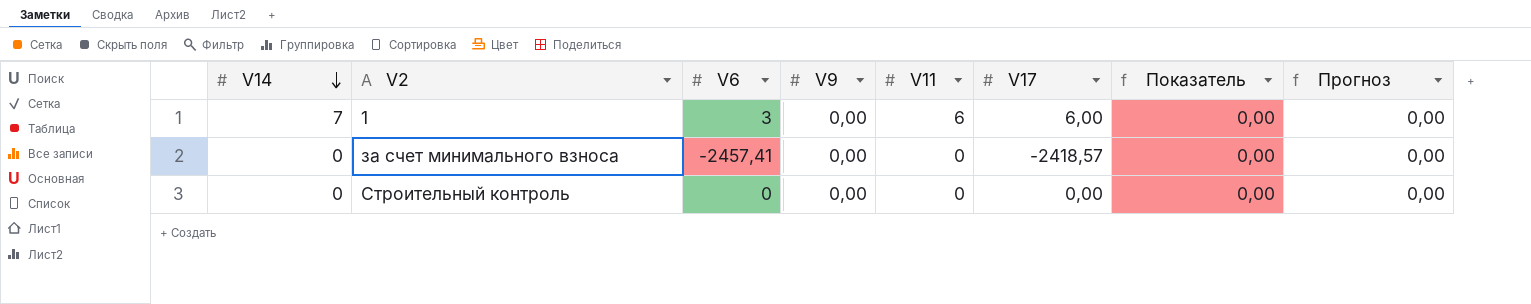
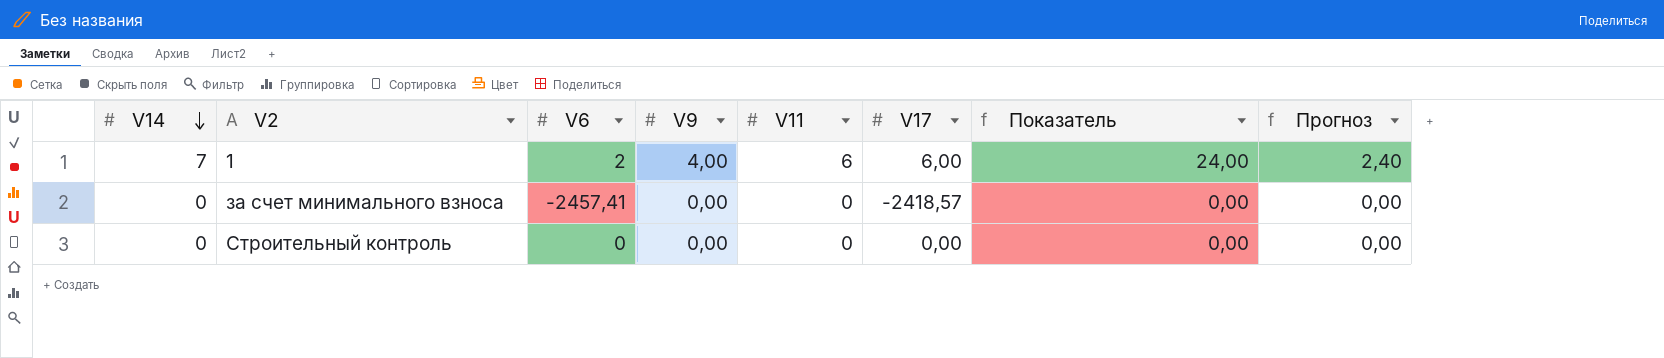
1 | V6: 3 -> 2
1 | V9: 0,00 -> 4,00
1 | Показатель: 0,00 -> 24,00
1 | Прогноз: 0,00 -> 2,40

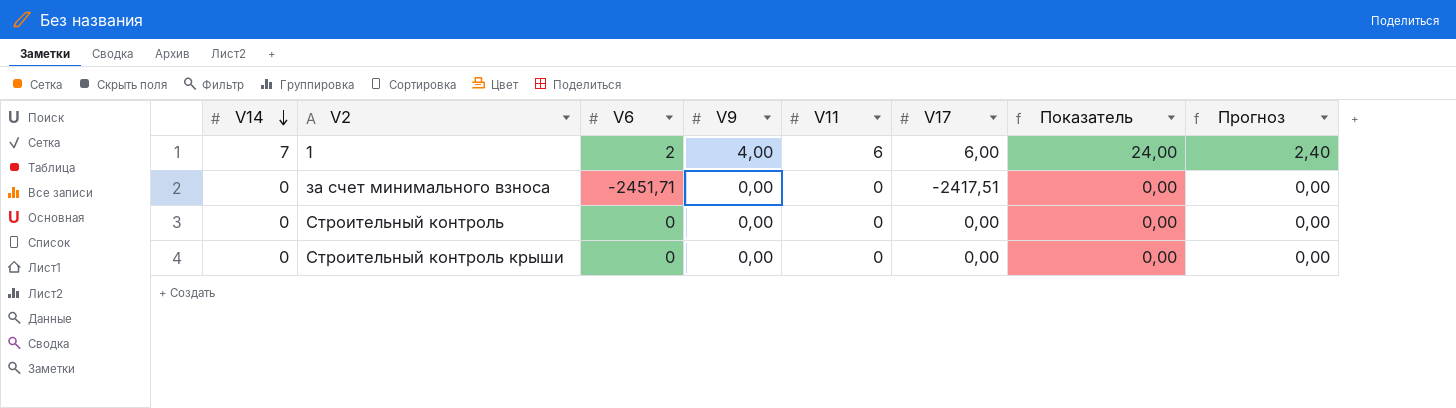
за счет минимального взноса | V6: -2457,41 -> -2451,71
за счет минимального взноса | V17: -2418,57 -> -2417,51
row Строительный контроль крыши: none -> 0 | 0 | 0,00 | 0 | 0,00 | 0,00 | 0,00

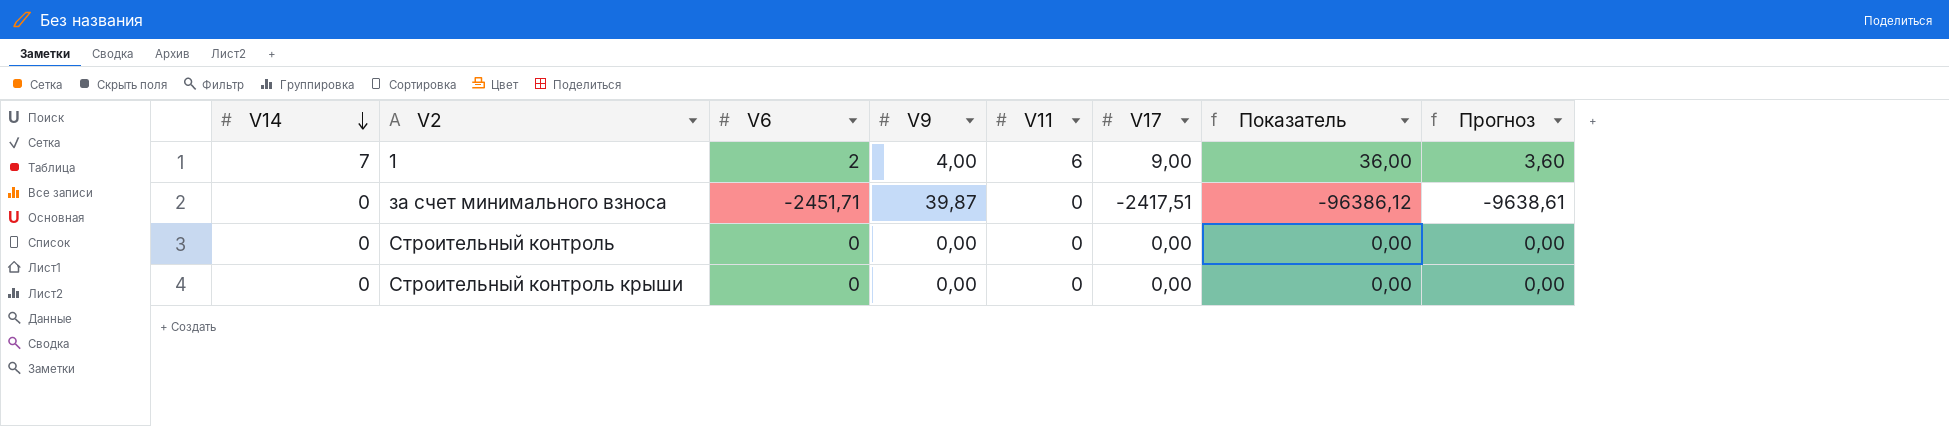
1 | V17: 6,00 -> 9,00
1 | Показатель: 24,00 -> 36,00
1 | Прогноз: 2,40 -> 3,60
за счет минимального взноса | V9: 0,00 -> 39,87
за счет минимального взноса | Показатель: 0,00 -> -96386,12
за счет минимального взноса | Прогноз: 0,00 -> -9638,61

